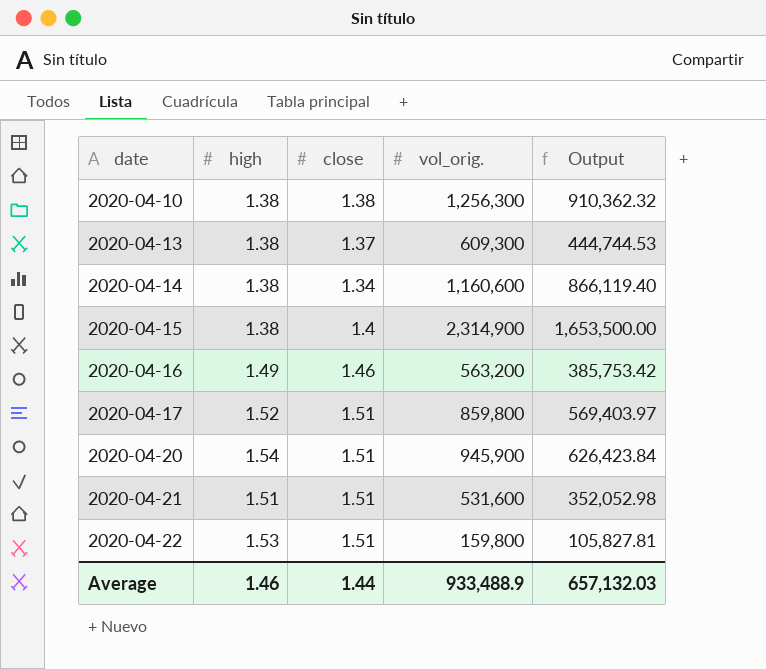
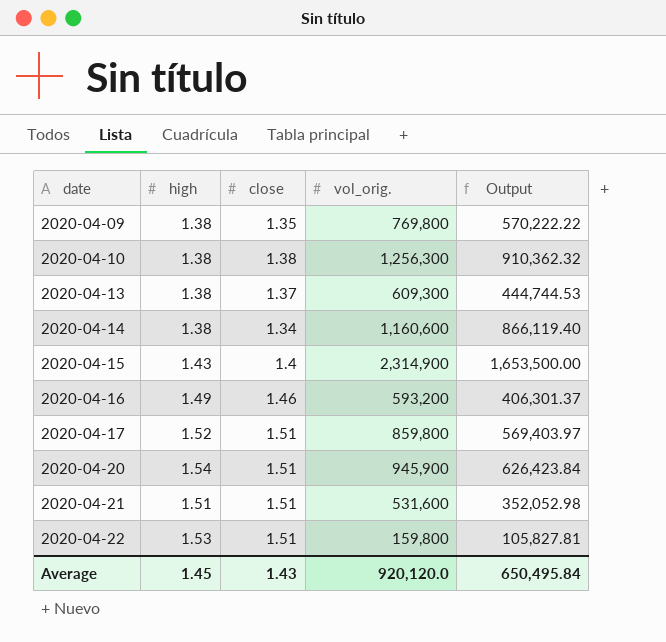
row 2020-04-09: none -> 1.38 | 1.35 | 769,800 | 570,222.22
2020-04-15 | high: 1.38 -> 1.43
2020-04-16 | vol_orig.: 563,200 -> 593,200
2020-04-16 | Output: 385,753.42 -> 406,301.37
Average | high: 1.46 -> 1.45
Average | close: 1.44 -> 1.43
Average | vol_orig.: 933,488.9 -> 920,120.0
Average | Output: 657,132.03 -> 650,495.84

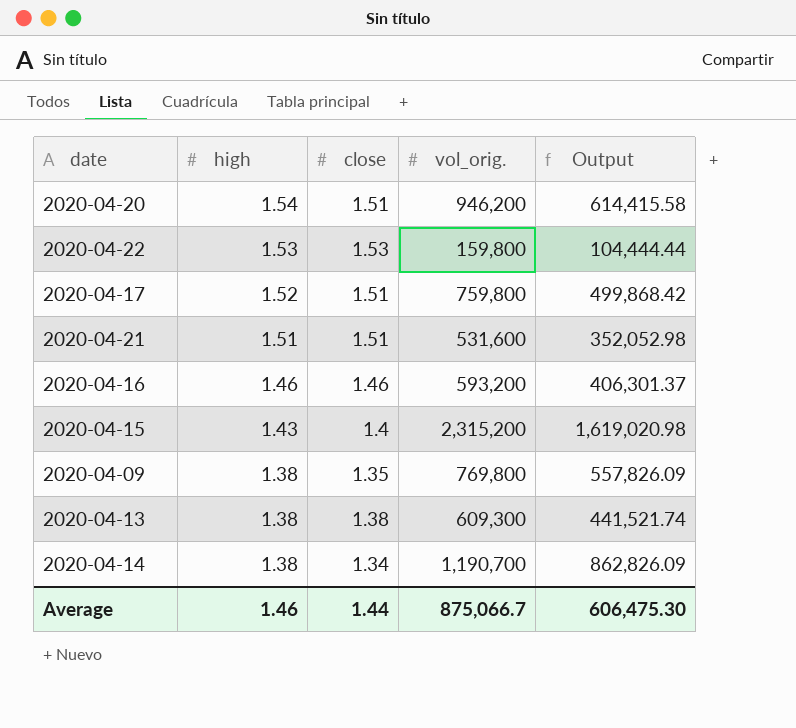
row order: date ascending -> high descending
column Output | formula: [vol_orig.] / [close] -> [vol_orig.] / [high]
row 2020-04-10: 1.38 | 1.38 | 1,256,300 | 910,362.32 -> none
2020-04-20 | vol_orig.: 945,900 -> 946,200
2020-04-22 | close: 1.51 -> 1.53
2020-04-17 | vol_orig.: 859,800 -> 759,800
2020-04-16 | high: 1.49 -> 1.46
2020-04-15 | vol_orig.: 2,314,900 -> 2,315,200
2020-04-13 | close: 1.37 -> 1.38
2020-04-14 | vol_orig.: 1,160,600 -> 1,190,700
Average | high: 1.45 -> 1.46
Average | close: 1.43 -> 1.44
Average | vol_orig.: 920,120.0 -> 875,066.7
Average | Output: 650,495.84 -> 606,475.30

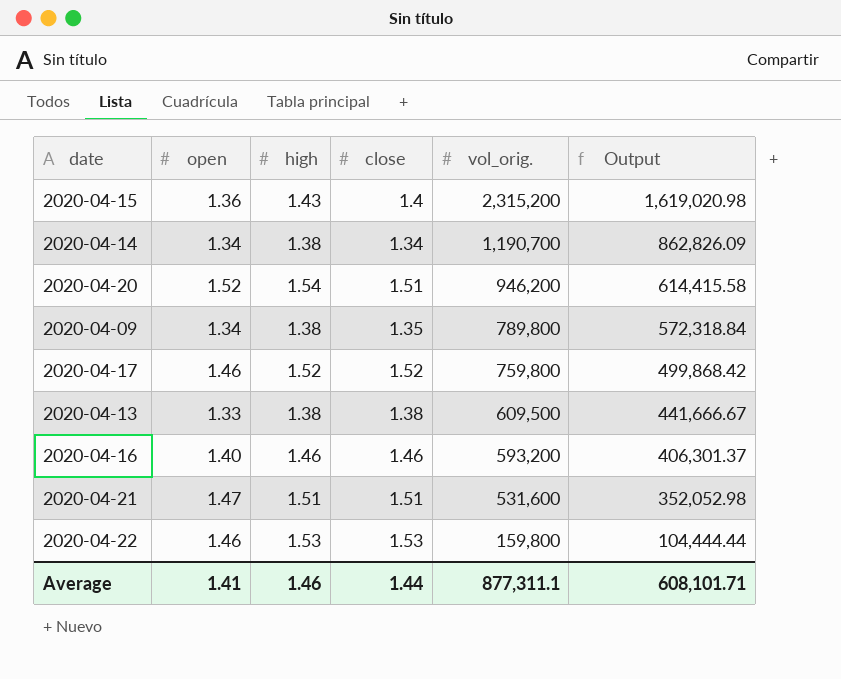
row order: high descending -> vol_orig. descending
column open | position: none -> 2
2020-04-09 | vol_orig.: 769,800 -> 789,800
2020-04-09 | Output: 557,826.09 -> 572,318.84
2020-04-17 | close: 1.51 -> 1.52
2020-04-13 | vol_orig.: 609,300 -> 609,500
2020-04-13 | Output: 441,521.74 -> 441,666.67
Average | vol_orig.: 875,066.7 -> 877,311.1
Average | Output: 606,475.30 -> 608,101.71

